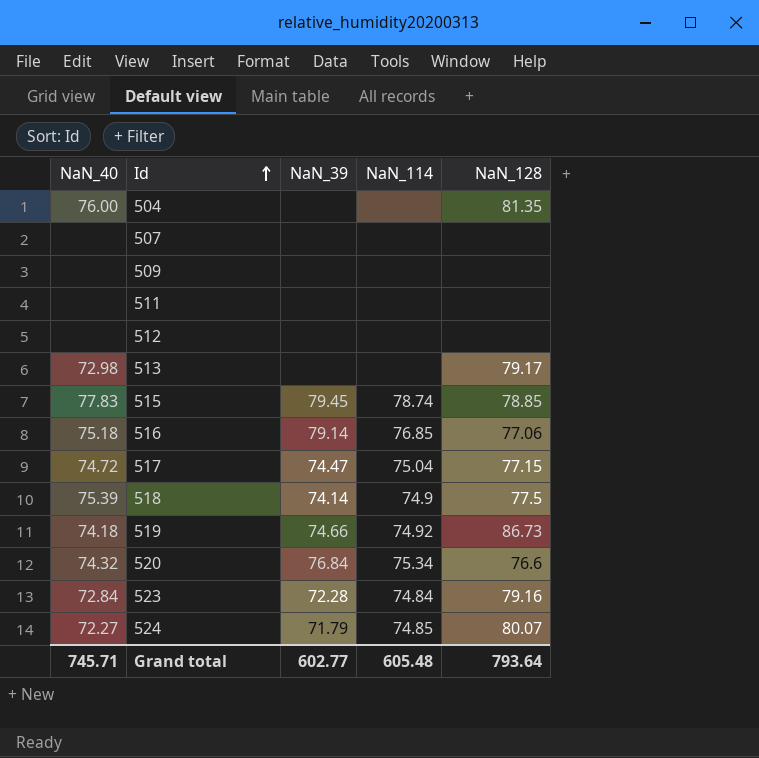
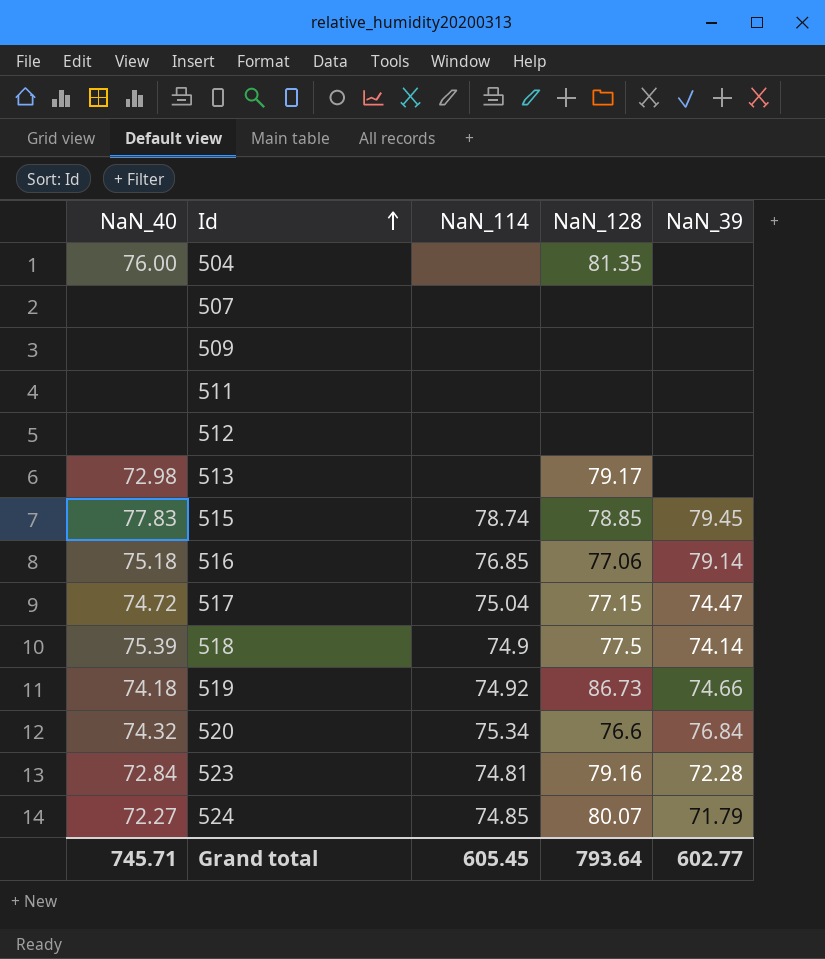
column NaN_39 | position: 3 -> 5
523 | NaN_114: 74.84 -> 74.81
Grand total | NaN_114: 605.48 -> 605.45

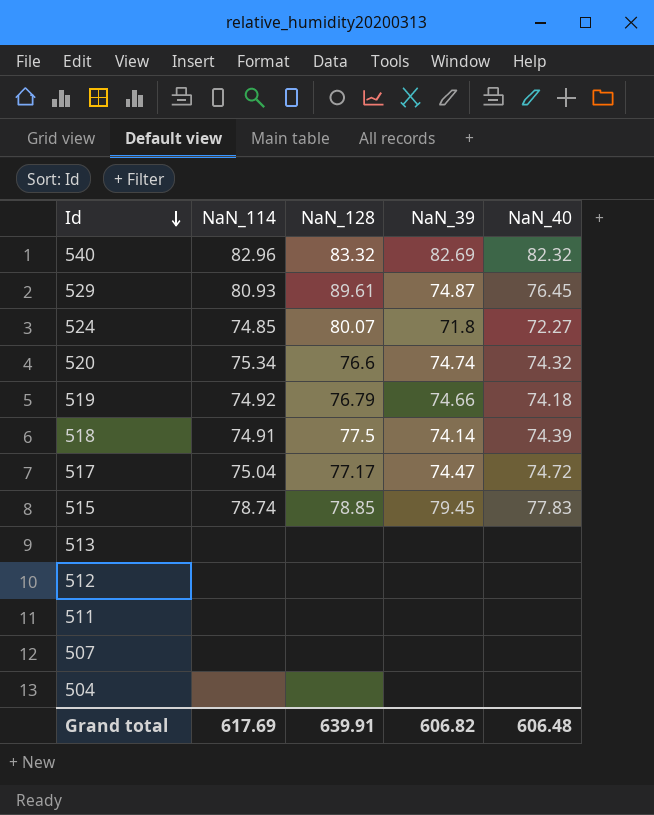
row order: Id ascending -> Id descending
column NaN_40 | position: 1 -> 5
row 509: none | none | none | none -> none
row 516: 75.18 | 76.85 | 77.06 | 79.14 -> none
row 523: 72.84 | 74.81 | 79.16 | 72.28 -> none
row 540: none -> 82.96 | 83.32 | 82.69 | 82.32
row 529: none -> 80.93 | 89.61 | 74.87 | 76.45
524 | NaN_39: 71.79 -> 71.8
520 | NaN_39: 76.84 -> 74.74
519 | NaN_128: 86.73 -> 76.79
518 | NaN_114: 74.9 -> 74.91
518 | NaN_40: 75.39 -> 74.39
517 | NaN_128: 77.15 -> 77.17
513 | NaN_128: 79.17 -> none
513 | NaN_40: 72.98 -> none
504 | NaN_128: 81.35 -> none
504 | NaN_40: 76.00 -> none
Grand total | NaN_114: 605.45 -> 617.69
Grand total | NaN_128: 793.64 -> 639.91
Grand total | NaN_39: 602.77 -> 606.82
Grand total | NaN_40: 745.71 -> 606.48

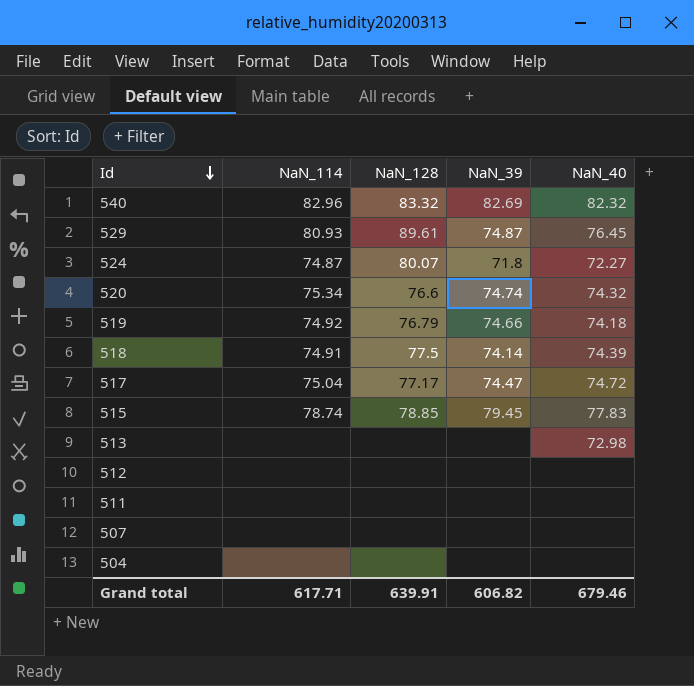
524 | NaN_114: 74.85 -> 74.87
513 | NaN_40: none -> 72.98
Grand total | NaN_114: 617.69 -> 617.71
Grand total | NaN_40: 606.48 -> 679.46

